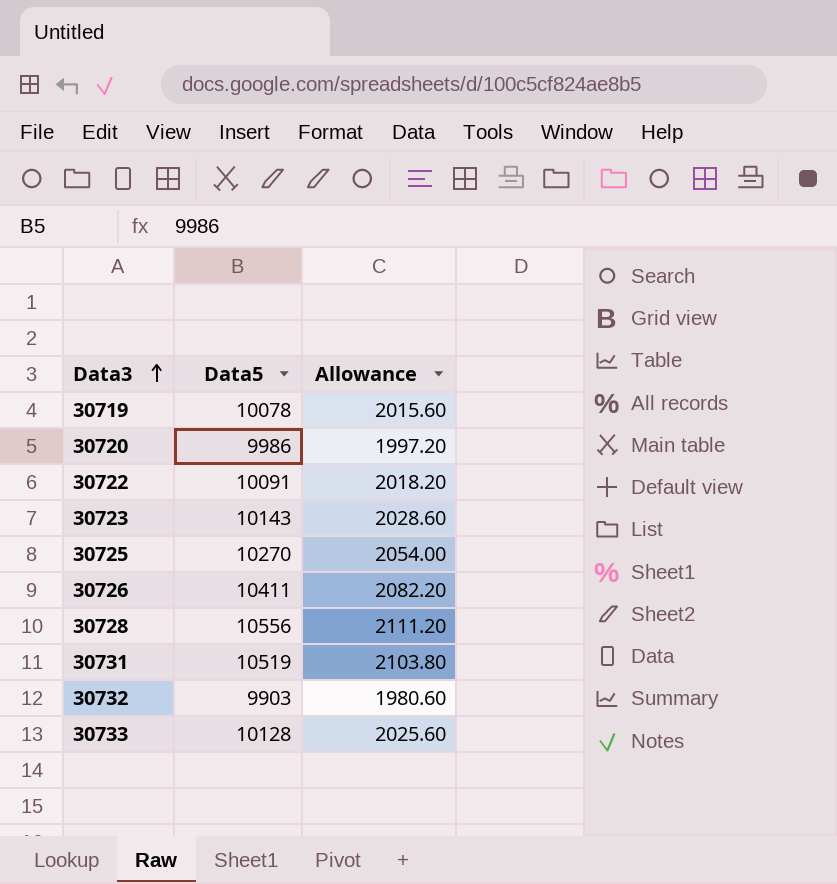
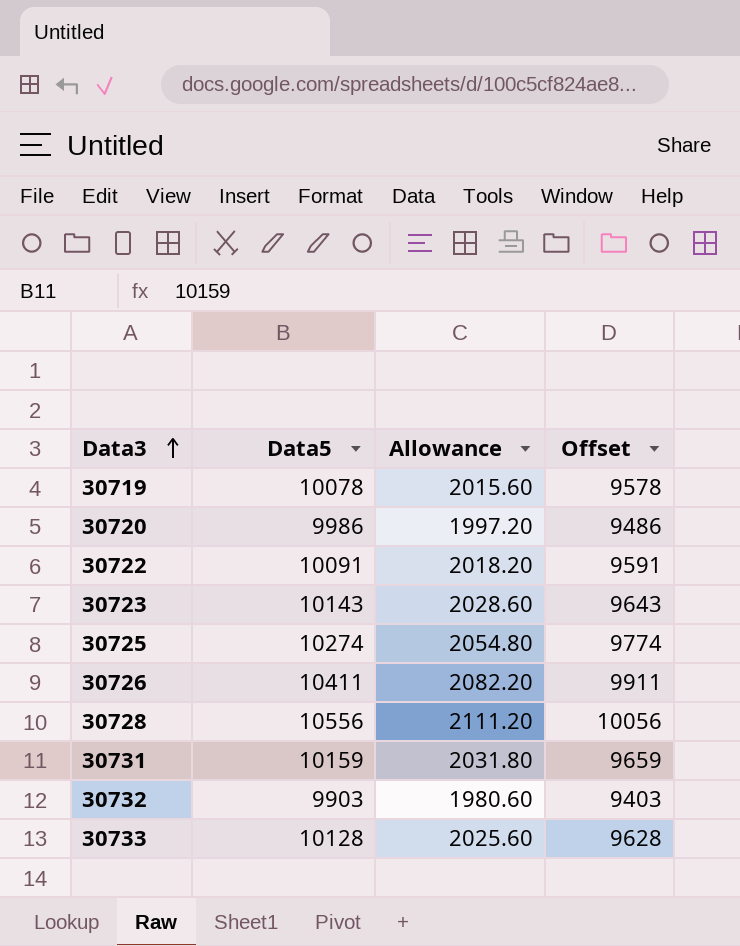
column Offset | formula: none -> [Data5] - 500
30725 | Data5: 10270 -> 10274
30725 | Allowance: 2054.00 -> 2054.80
30731 | Data5: 10519 -> 10159
30731 | Allowance: 2103.80 -> 2031.80

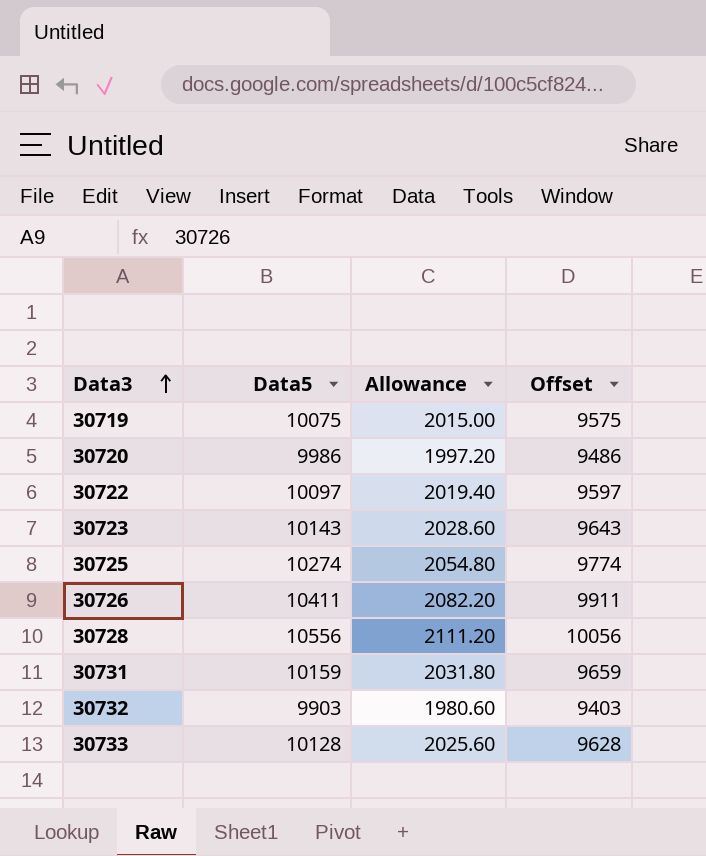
30719 | Data5: 10078 -> 10075
30719 | Allowance: 2015.60 -> 2015.00
30719 | Offset: 9578 -> 9575
30722 | Data5: 10091 -> 10097
30722 | Allowance: 2018.20 -> 2019.40
30722 | Offset: 9591 -> 9597

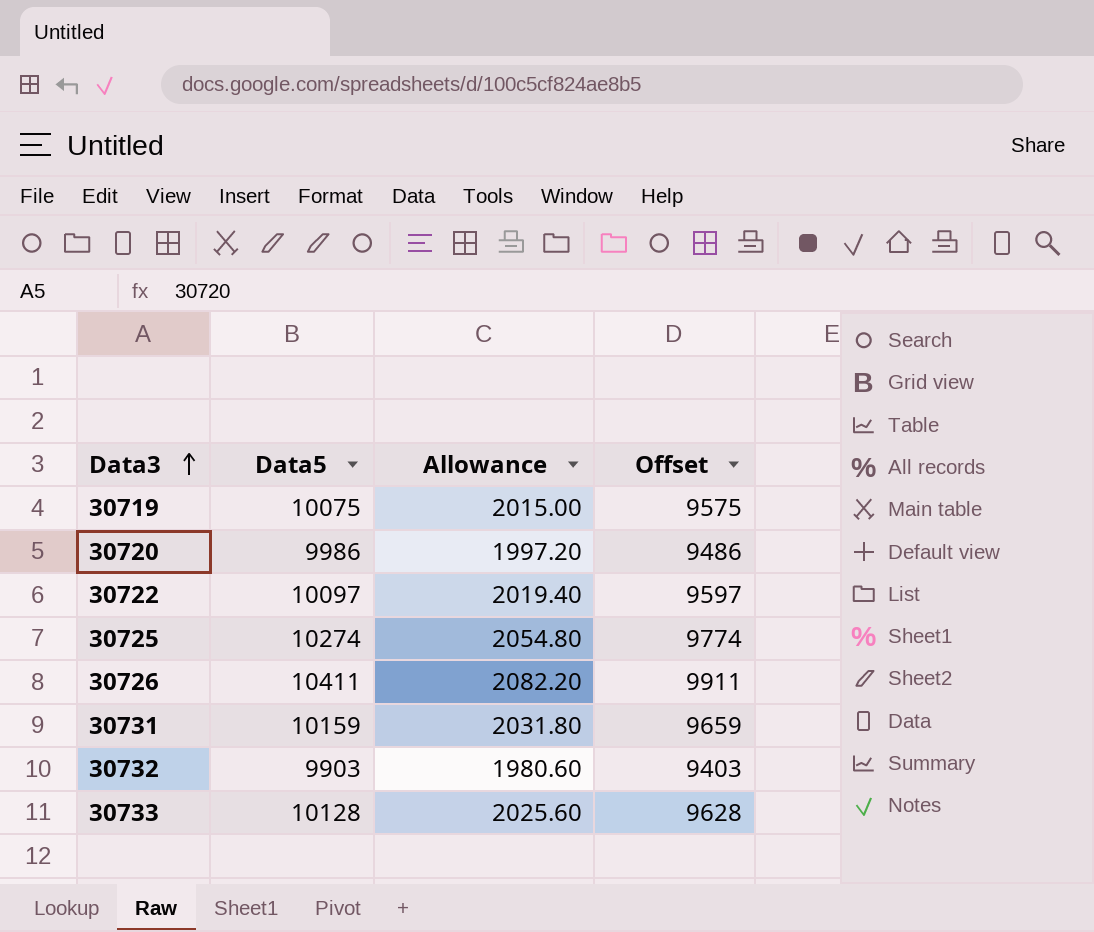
row 30723: 10143 | 2028.60 | 9643 -> none
row 30728: 10556 | 2111.20 | 10056 -> none

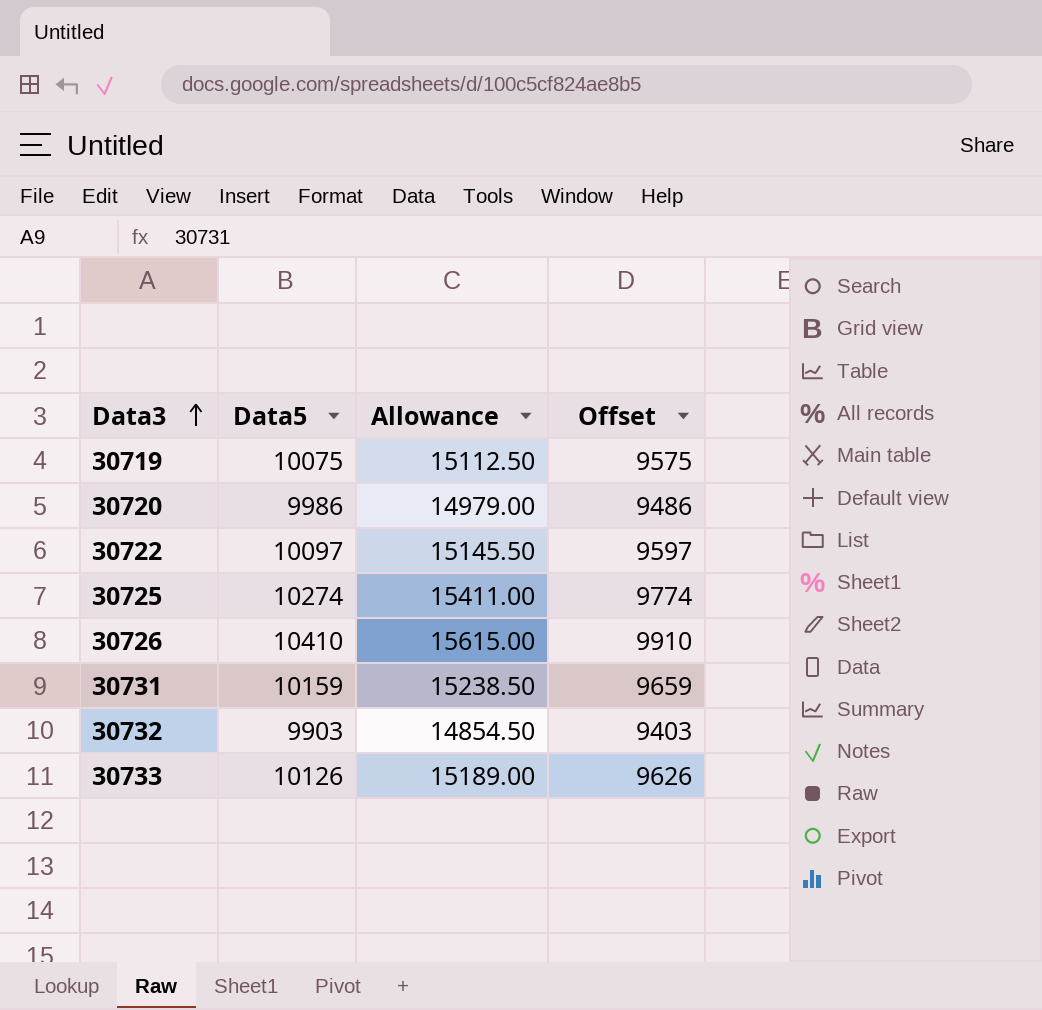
column Allowance | formula: [Data5] * 0.2 -> [Data5] * 1.5
30726 | Data5: 10411 -> 10410
30726 | Offset: 9911 -> 9910
30733 | Data5: 10128 -> 10126
30733 | Offset: 9628 -> 9626

